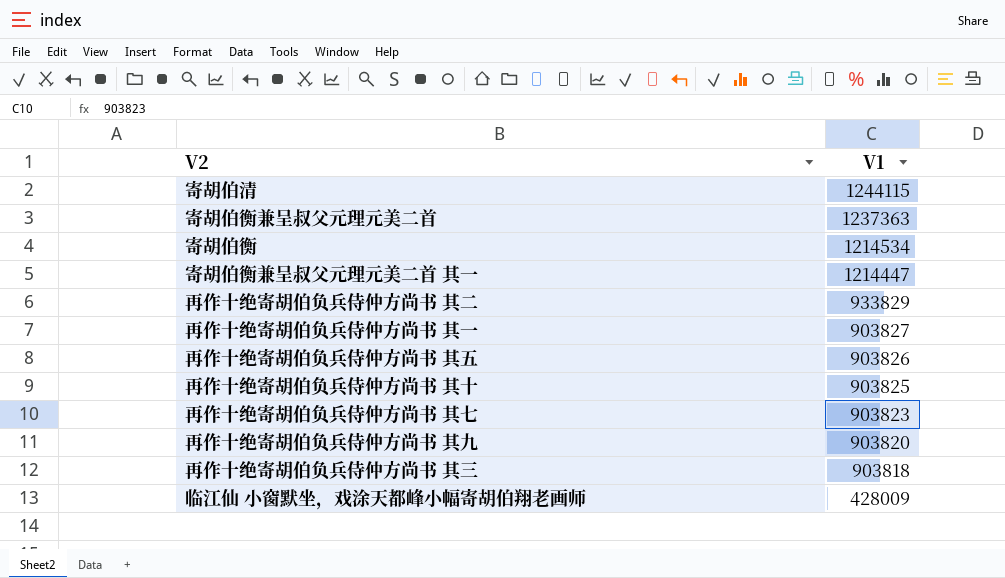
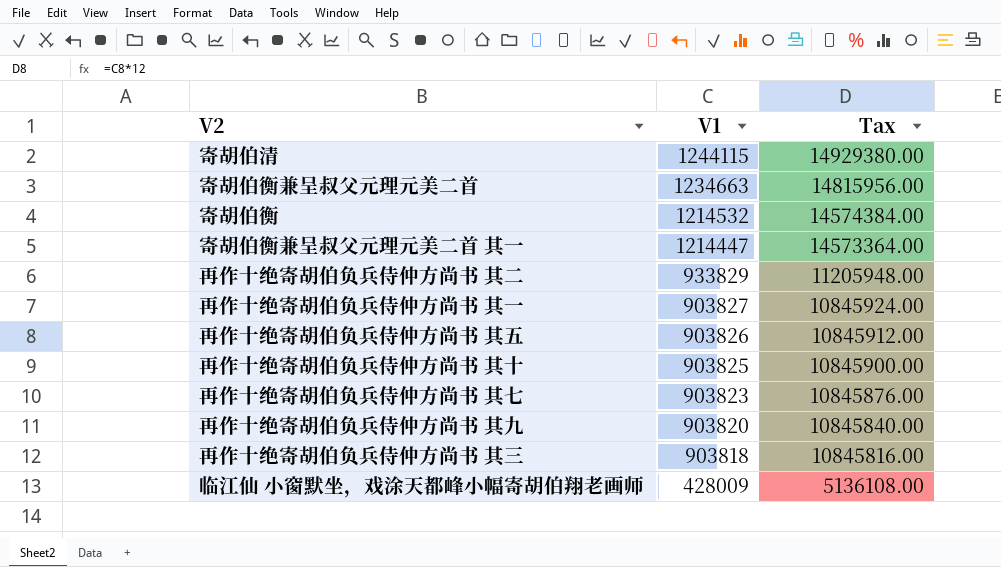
column Tax | formula: none -> [V1] * 12
寄胡伯衡兼呈叔父元理元美二首 | V1: 1237363 -> 1234663
寄胡伯衡 | V1: 1214534 -> 1214532

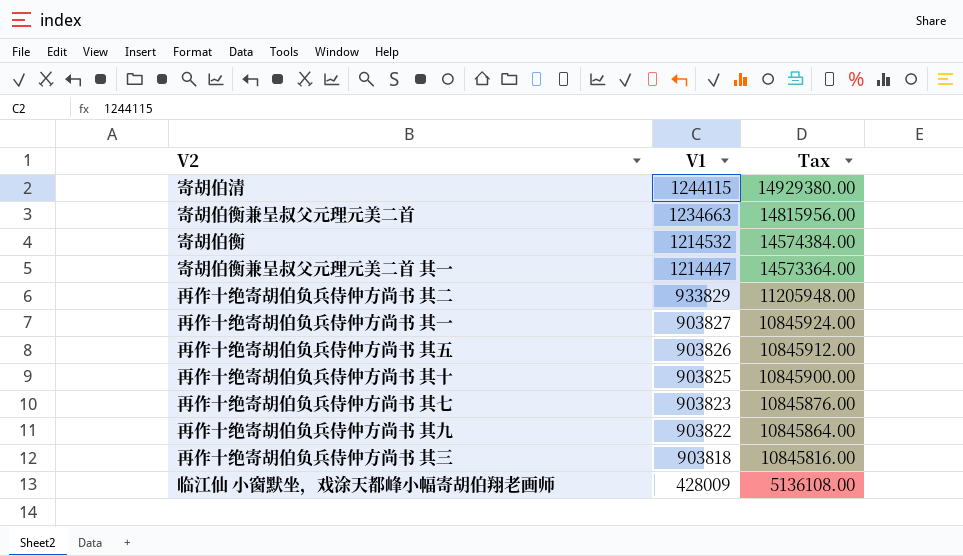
再作十绝寄胡伯负兵侍仲方尚书 其九 | V1: 903820 -> 903822
再作十绝寄胡伯负兵侍仲方尚书 其九 | Tax: 10845840.00 -> 10845864.00

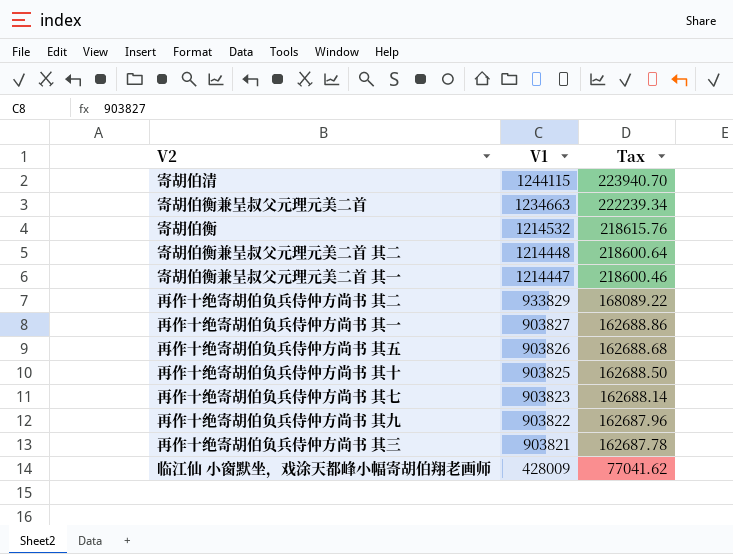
column Tax | formula: [V1] * 12 -> [V1] * 0.18
row 寄胡伯衡兼呈叔父元理元美二首 其二: none -> 1214448 | 218600.64
再作十绝寄胡伯负兵侍仲方尚书 其三 | V1: 903818 -> 903821

